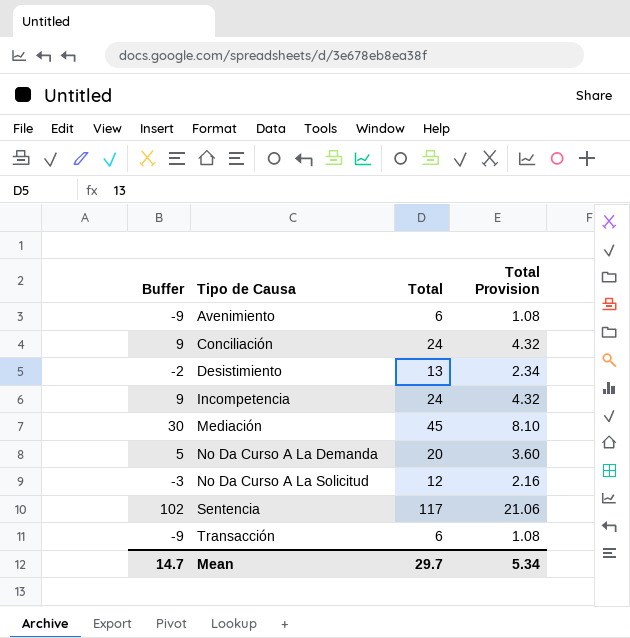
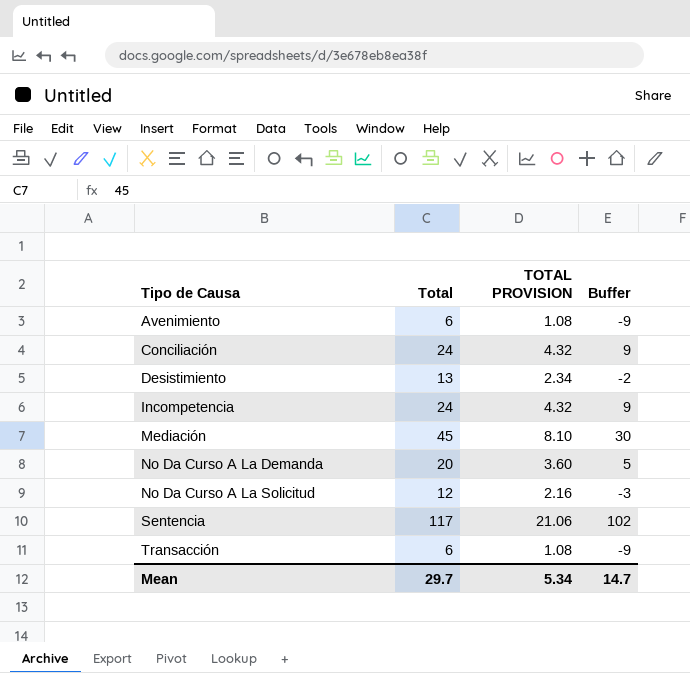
column name: Total Provision -> TOTAL PROVISION
column Buffer | position: 1 -> 4

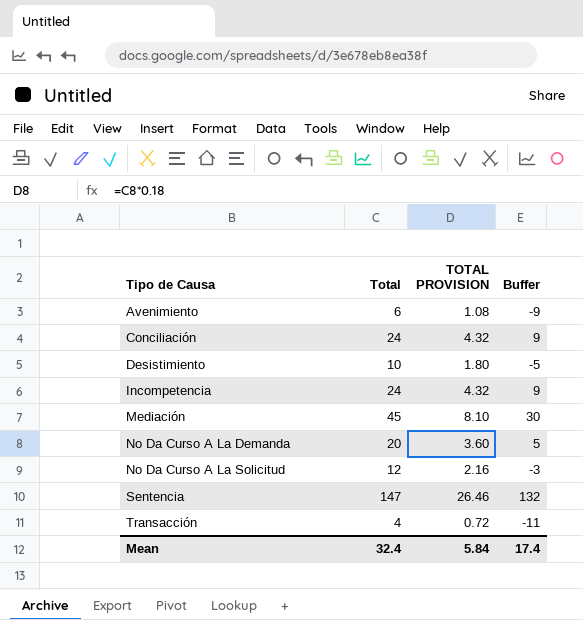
Desistimiento | Total: 13 -> 10
Desistimiento | TOTAL PROVISION: 2.34 -> 1.80
Desistimiento | Buffer: -2 -> -5
Sentencia | Total: 117 -> 147
Sentencia | TOTAL PROVISION: 21.06 -> 26.46
Sentencia | Buffer: 102 -> 132
Transacción | Total: 6 -> 4
Transacción | TOTAL PROVISION: 1.08 -> 0.72
Transacción | Buffer: -9 -> -11
Mean | Total: 29.7 -> 32.4
Mean | TOTAL PROVISION: 5.34 -> 5.84
Mean | Buffer: 14.7 -> 17.4

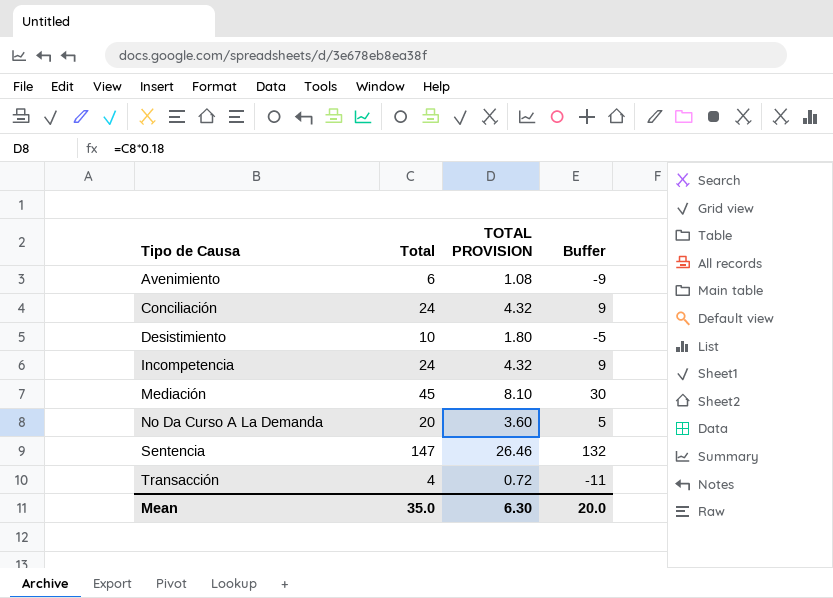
row No Da Curso A La Solicitud: 12 | 2.16 | -3 -> none
Mean | Total: 32.4 -> 35.0
Mean | TOTAL PROVISION: 5.84 -> 6.30
Mean | Buffer: 17.4 -> 20.0

